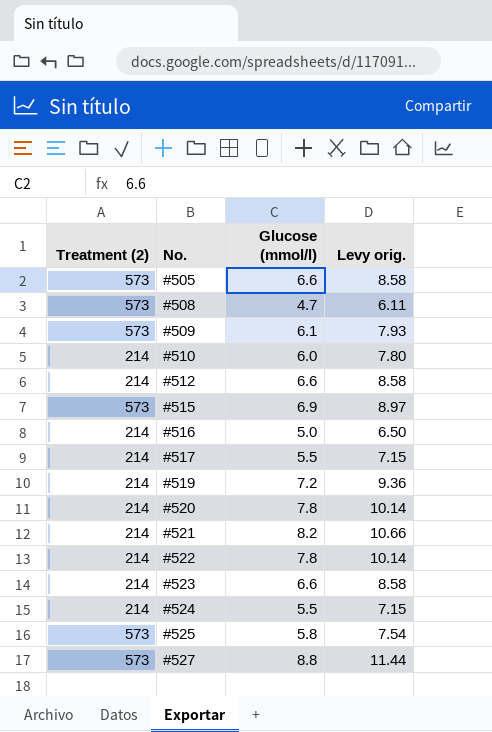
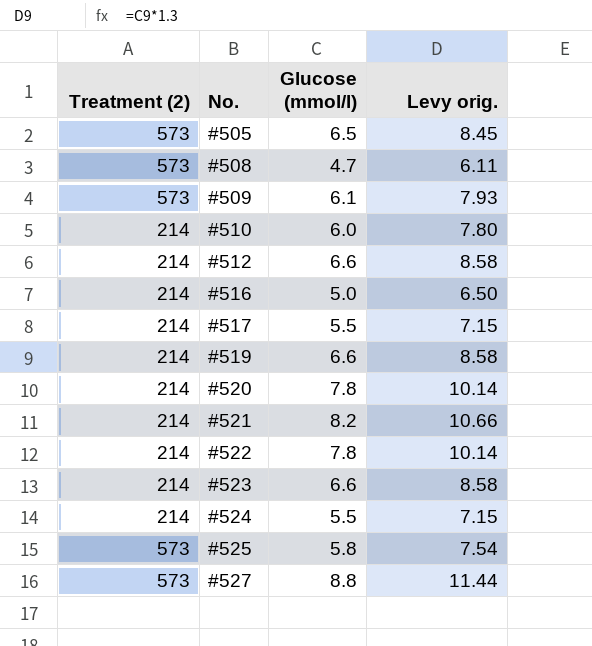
row #515: 573 | 6.9 | 8.97 -> none
#505 | Glucose (mmol/l): 6.6 -> 6.5
#505 | Levy orig.: 8.58 -> 8.45
#519 | Glucose (mmol/l): 7.2 -> 6.6
#519 | Levy orig.: 9.36 -> 8.58

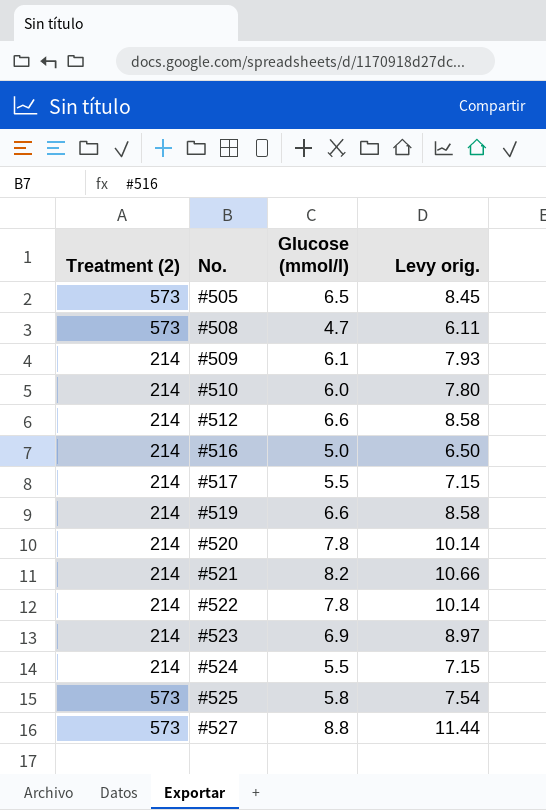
#509 | Treatment (2): 573 -> 214
#523 | Glucose (mmol/l): 6.6 -> 6.9
#523 | Levy orig.: 8.58 -> 8.97

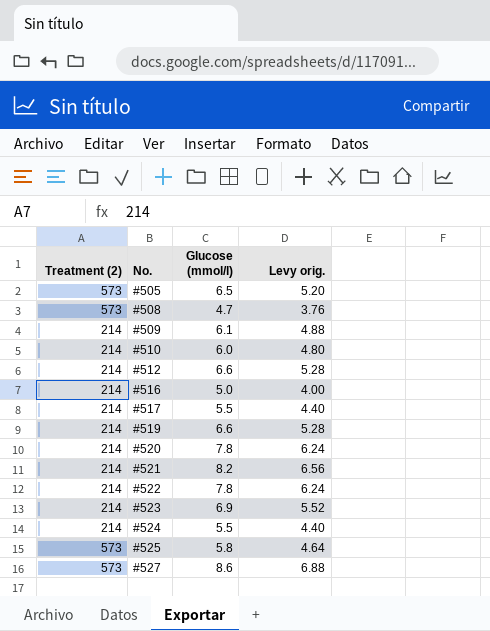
column Levy orig. | formula: [Glucose (mmol/l)] * 1.3 -> [Glucose (mmol/l)] * 0.8
#527 | Glucose (mmol/l): 8.8 -> 8.6

